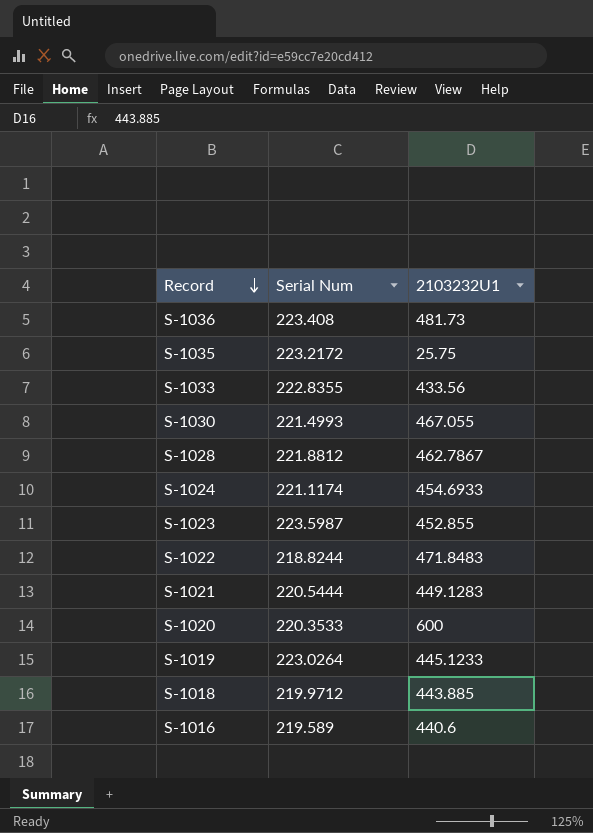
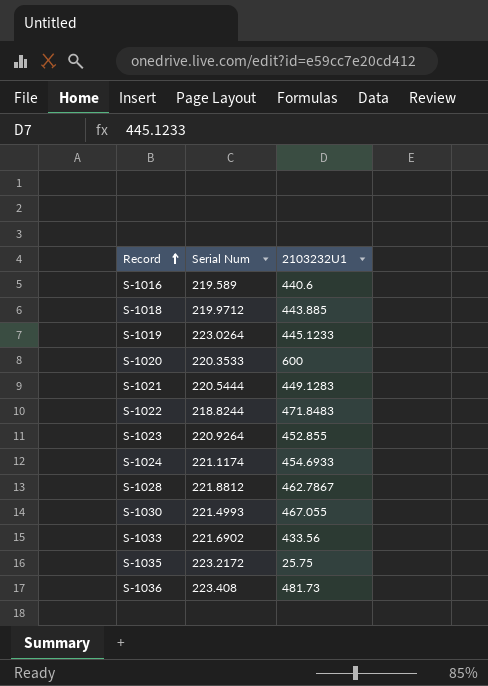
row order: Record descending -> Record ascending
S-1023 | Serial Num: 223.5987 -> 220.9264
S-1033 | Serial Num: 222.8355 -> 221.6902

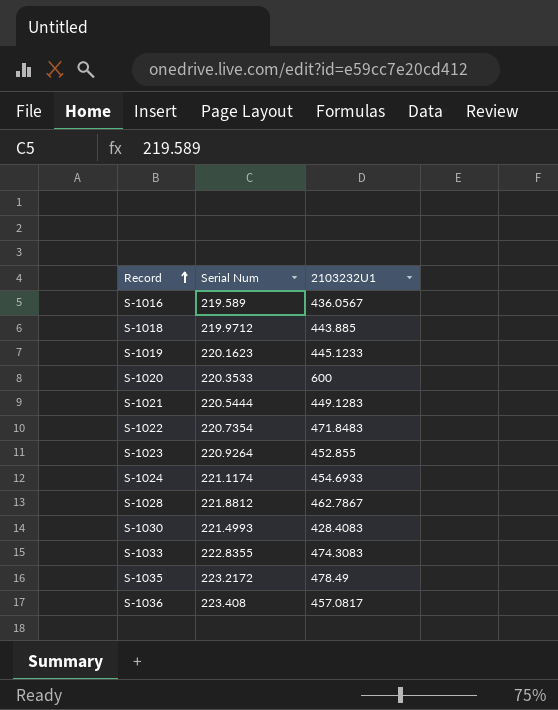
S-1016 | 2103232U1: 440.6 -> 436.0567
S-1019 | Serial Num: 223.0264 -> 220.1623
S-1022 | Serial Num: 218.8244 -> 220.7354
S-1030 | 2103232U1: 467.055 -> 428.4083
S-1033 | Serial Num: 221.6902 -> 222.8355
S-1033 | 2103232U1: 433.56 -> 474.3083
S-1035 | 2103232U1: 25.75 -> 478.49
S-1036 | 2103232U1: 481.73 -> 457.0817

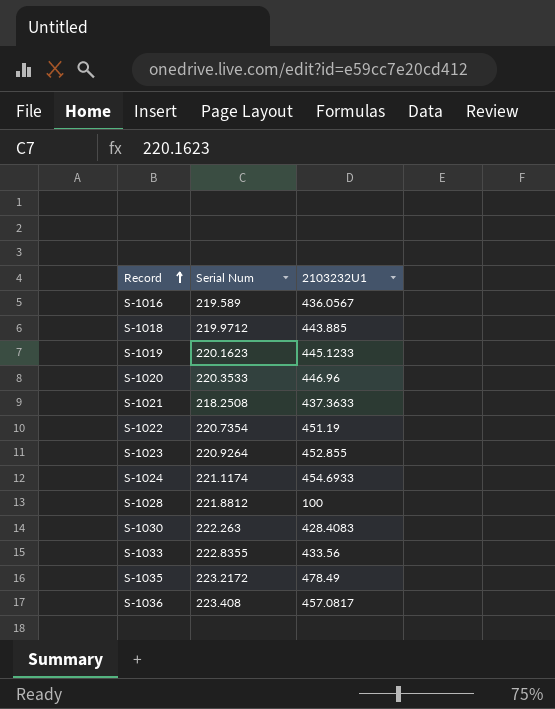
S-1020 | 2103232U1: 600 -> 446.96
S-1021 | Serial Num: 220.5444 -> 218.2508
S-1021 | 2103232U1: 449.1283 -> 437.3633
S-1022 | 2103232U1: 471.8483 -> 451.19
S-1028 | 2103232U1: 462.7867 -> 100
S-1030 | Serial Num: 221.4993 -> 222.263
S-1033 | 2103232U1: 474.3083 -> 433.56

